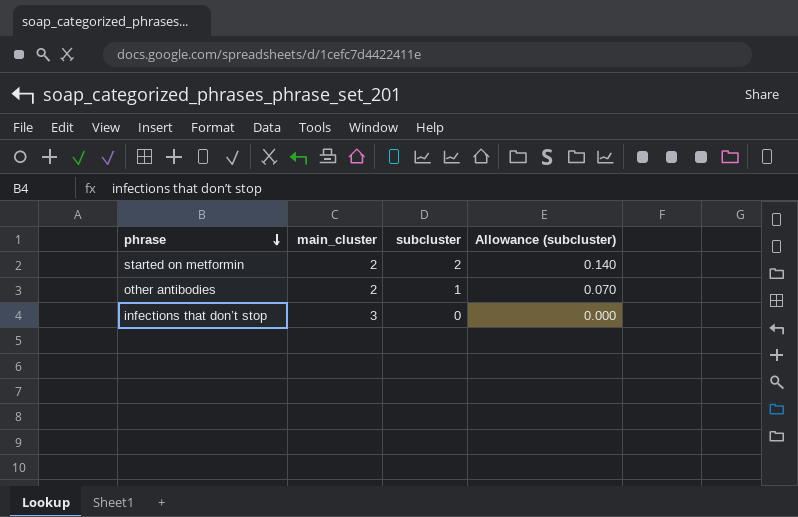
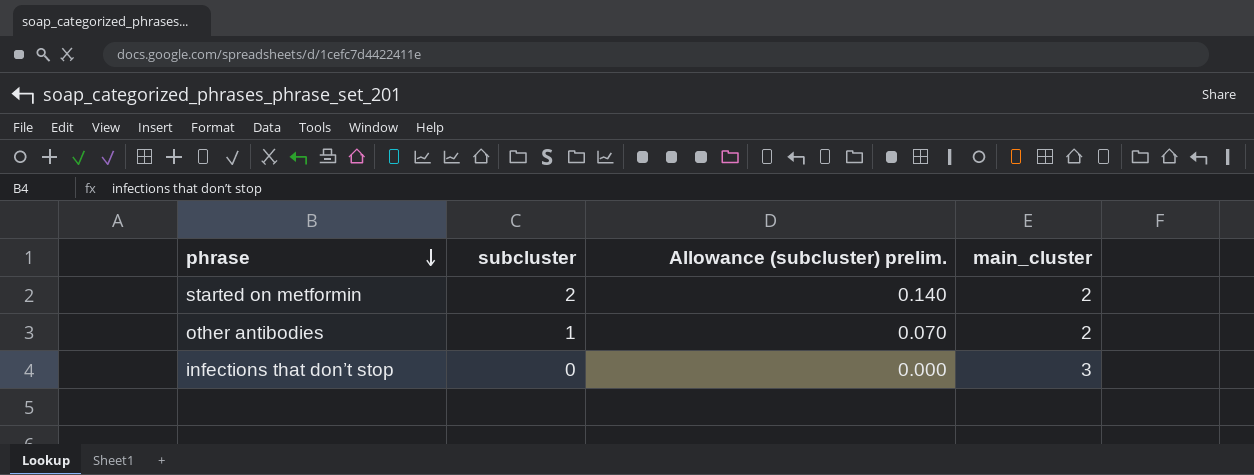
column name: Allowance (subcluster) -> Allowance (subcluster) prelim.
column main_cluster | position: 2 -> 4

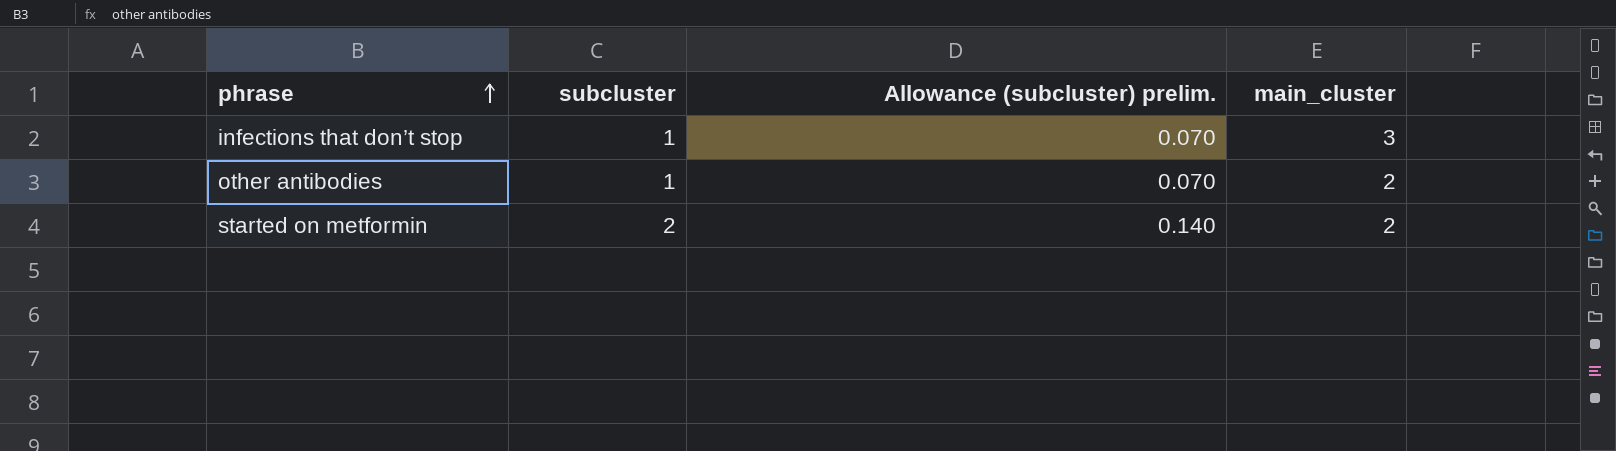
row order: phrase descending -> phrase ascending
infections that don’t stop | subcluster: 0 -> 1
infections that don’t stop | Allowance (subcluster) prelim.: 0.000 -> 0.070

